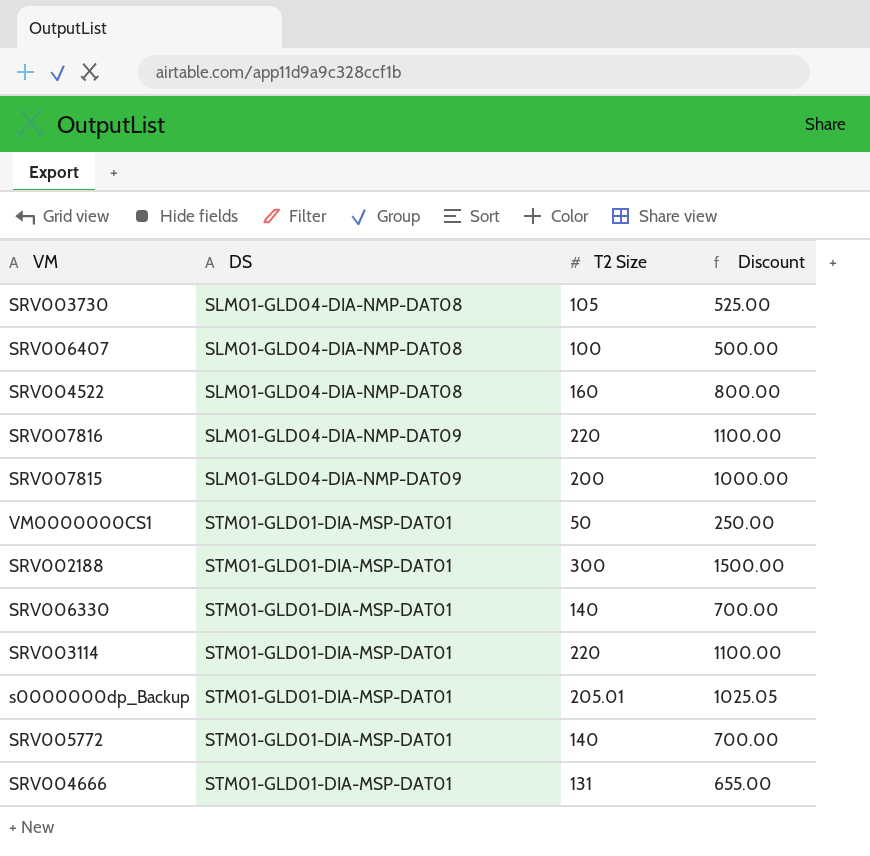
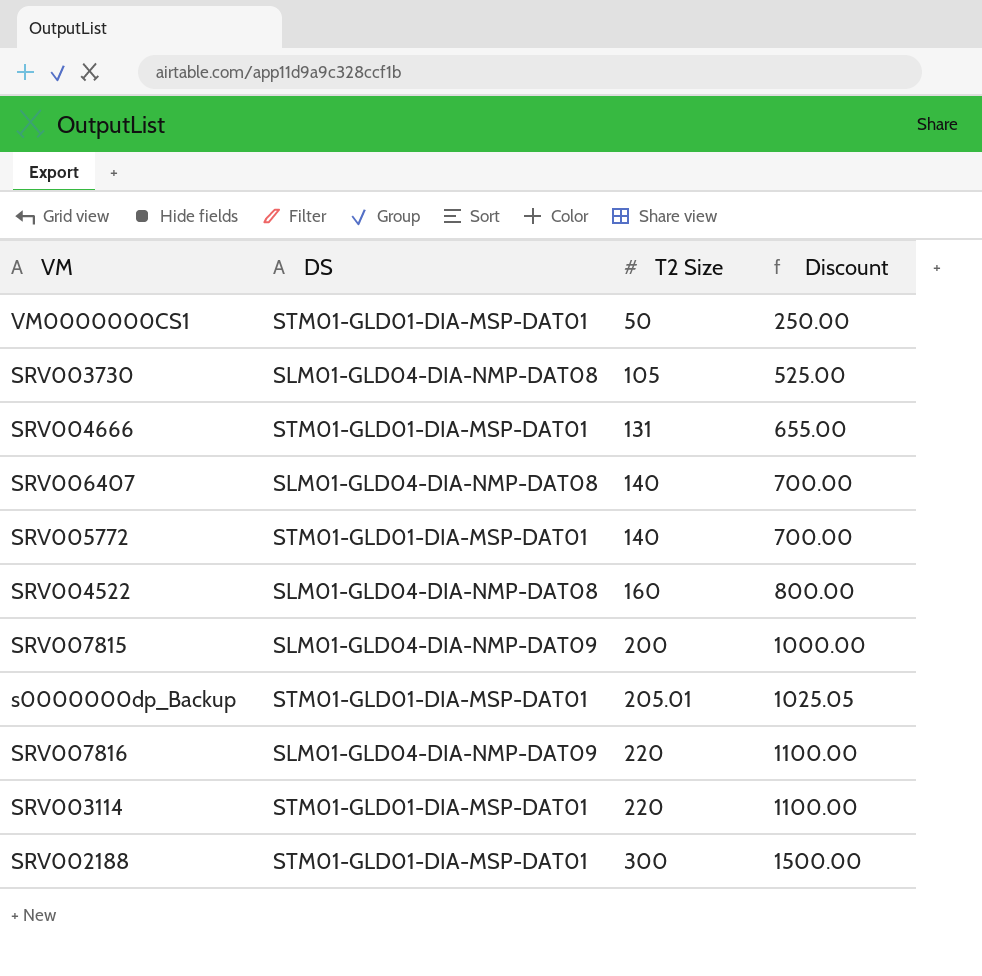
row order: DS ascending -> T2 Size ascending
row SRV006330: STM01-GLD01-DIA-MSP-DAT01 | 140 | 700.00 -> none
SRV006407 | T2 Size: 100 -> 140
SRV006407 | Discount: 500.00 -> 700.00

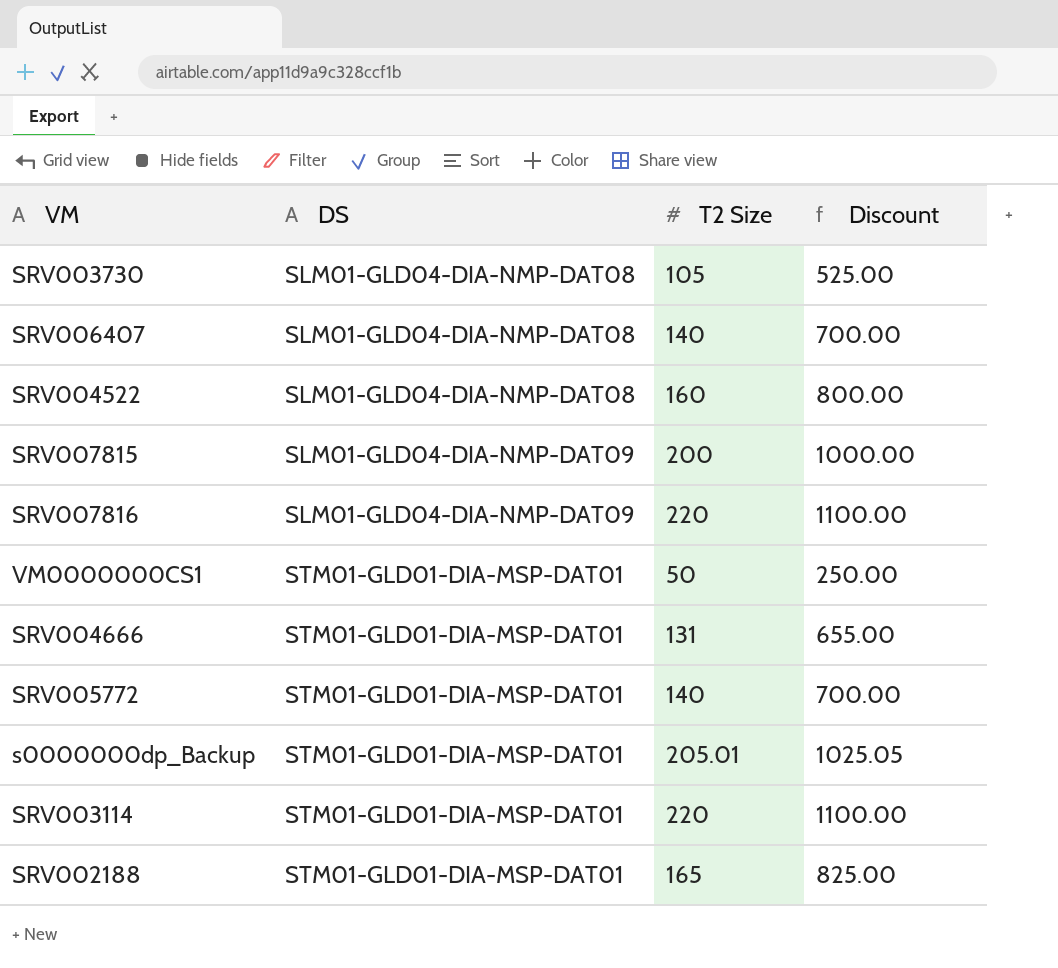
row order: T2 Size ascending -> DS ascending
SRV002188 | T2 Size: 300 -> 165
SRV002188 | Discount: 1500.00 -> 825.00

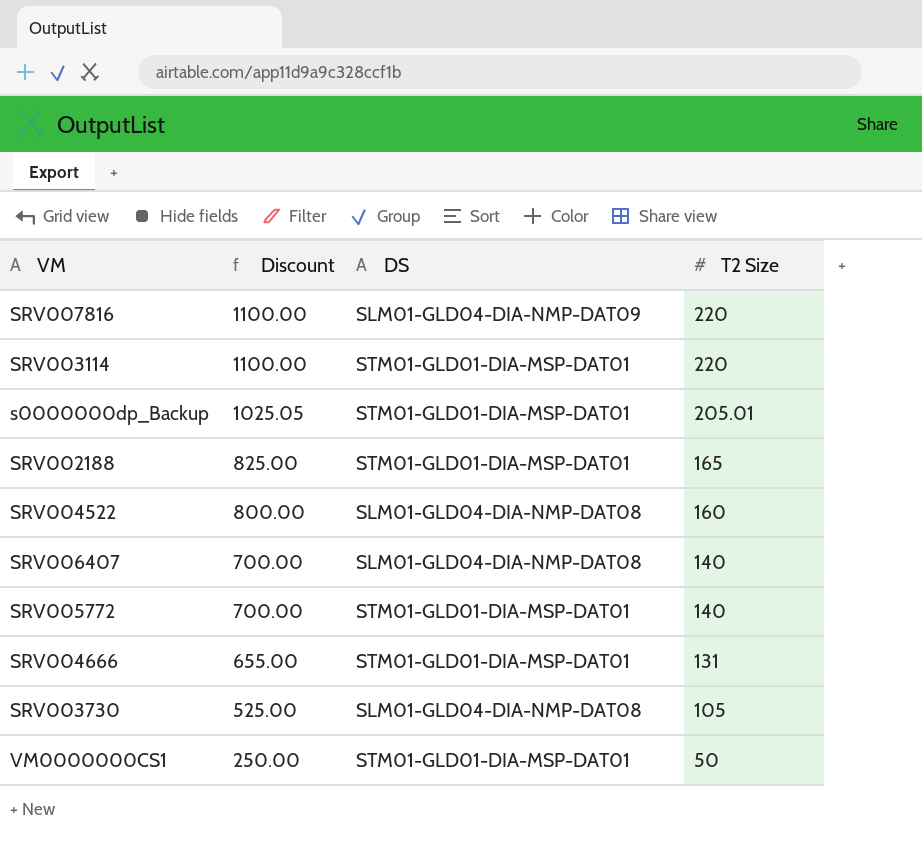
row order: DS ascending -> Discount descending
column Discount | position: 4 -> 2
row SRV007815: SLM01-GLD04-DIA-NMP-DAT09 | 200 | 1000.00 -> none

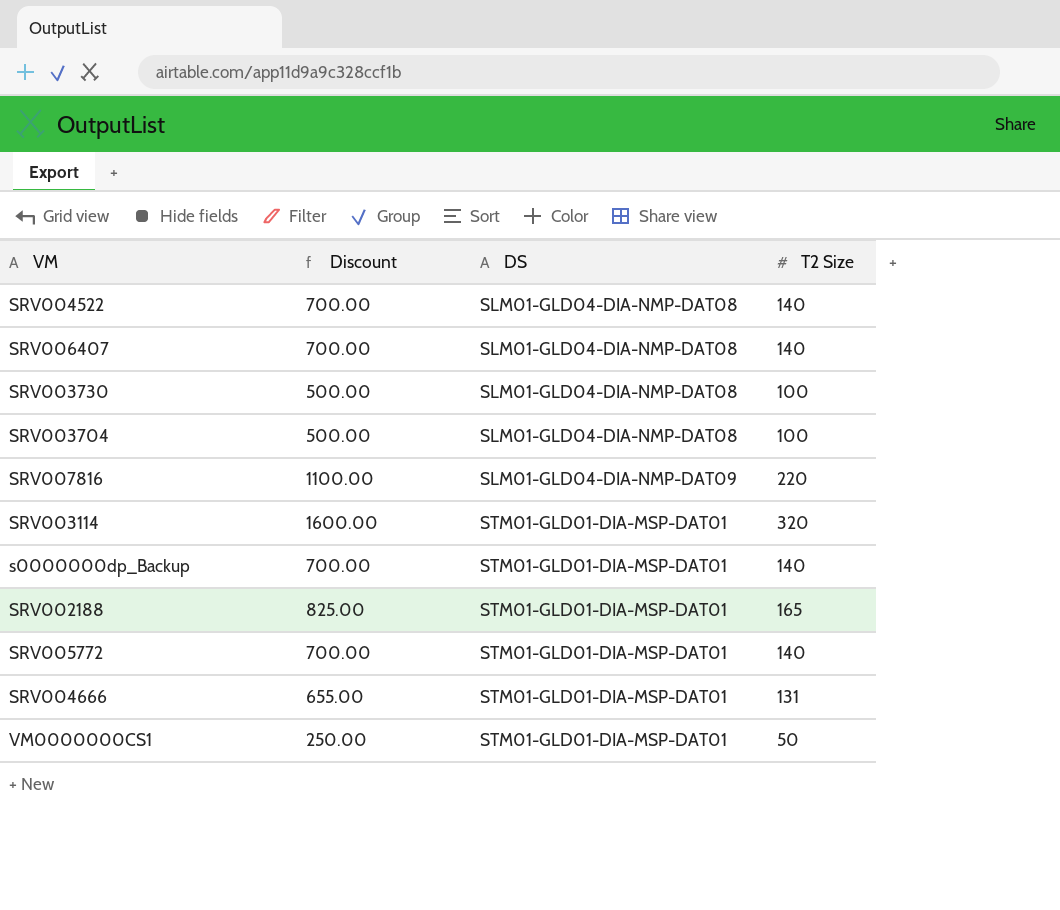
row order: Discount descending -> DS ascending
SRV004522 | Discount: 800.00 -> 700.00
SRV004522 | T2 Size: 160 -> 140
SRV003730 | Discount: 525.00 -> 500.00
SRV003730 | T2 Size: 105 -> 100
row SRV003704: none -> 500.00 | SLM01-GLD04-DIA-NMP-DAT08 | 100
SRV003114 | Discount: 1100.00 -> 1600.00
SRV003114 | T2 Size: 220 -> 320
s0000000dp_Backup | Discount: 1025.05 -> 700.00
s0000000dp_Backup | T2 Size: 205.01 -> 140

